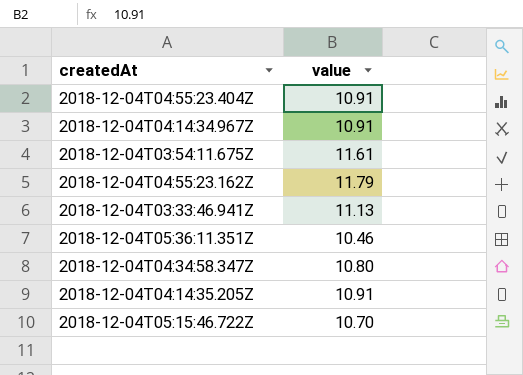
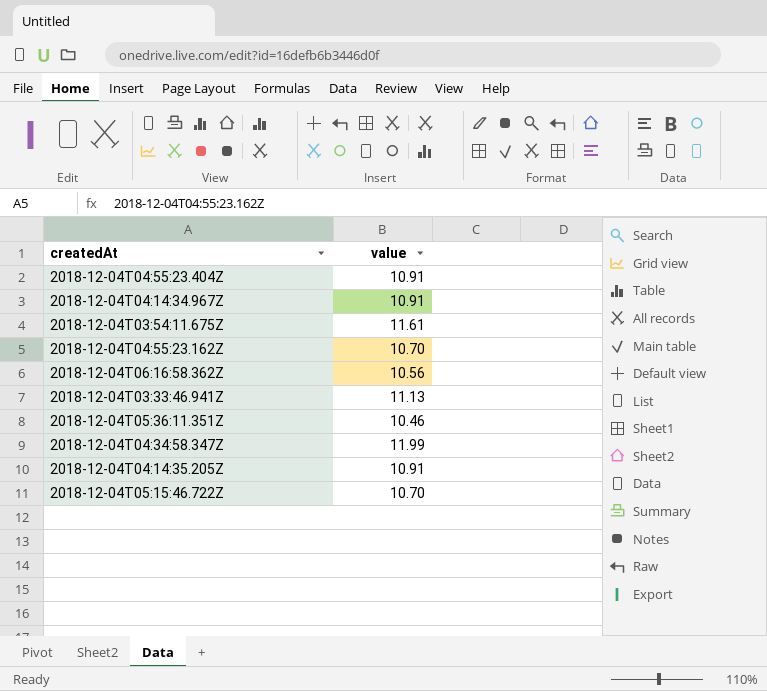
2018-12-04T04:55:23.162Z | value: 11.79 -> 10.70
row 2018-12-04T06:16:58.362Z: none -> 10.56
2018-12-04T04:34:58.347Z | value: 10.80 -> 11.99

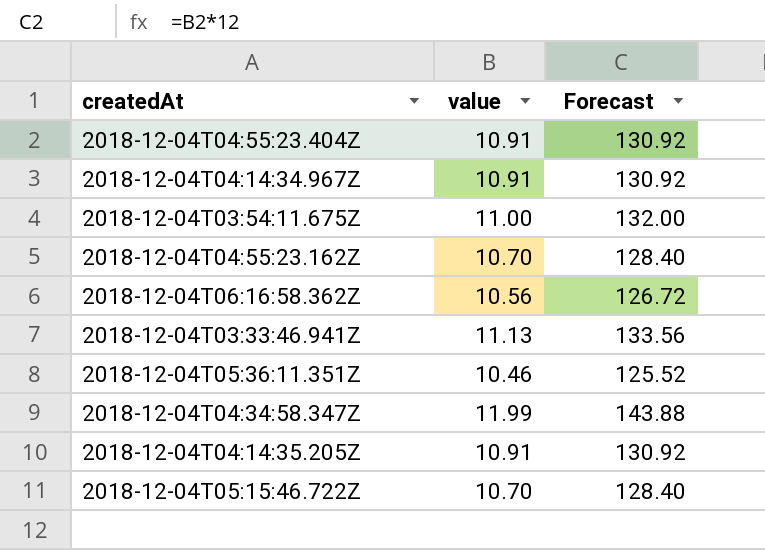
column Forecast | formula: none -> [value] * 12
2018-12-04T03:54:11.675Z | value: 11.61 -> 11.00

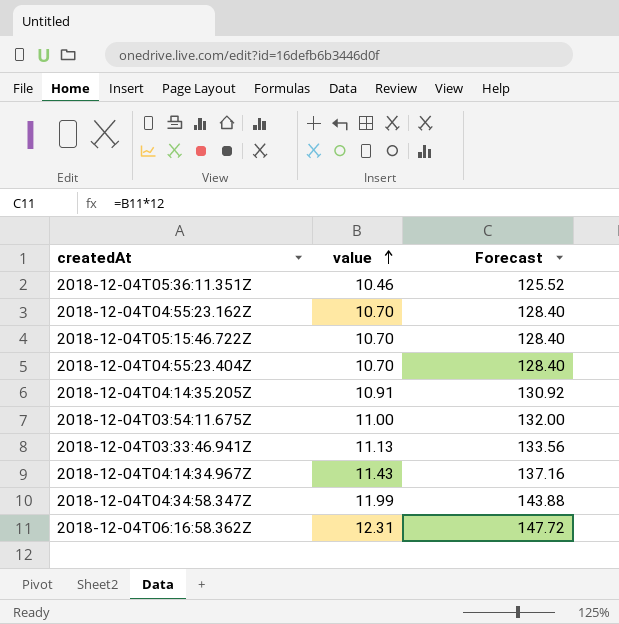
row order: none -> value ascending
2018-12-04T04:55:23.404Z | value: 10.91 -> 10.70
2018-12-04T04:55:23.404Z | Forecast: 130.92 -> 128.40
2018-12-04T04:14:34.967Z | value: 10.91 -> 11.43
2018-12-04T04:14:34.967Z | Forecast: 130.92 -> 137.16
2018-12-04T06:16:58.362Z | value: 10.56 -> 12.31
2018-12-04T06:16:58.362Z | Forecast: 126.72 -> 147.72

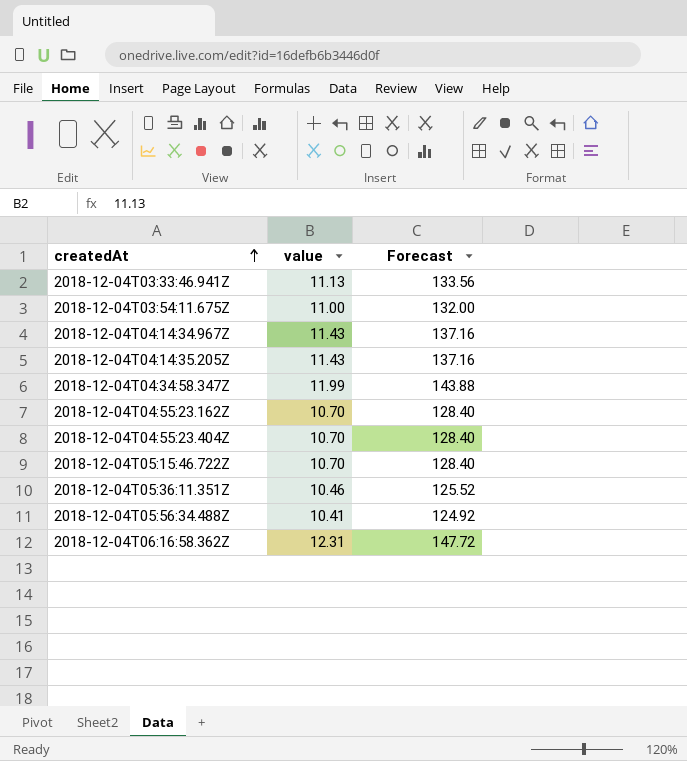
row order: value ascending -> createdAt ascending
2018-12-04T04:14:35.205Z | value: 10.91 -> 11.43
2018-12-04T04:14:35.205Z | Forecast: 130.92 -> 137.16
row 2018-12-04T05:56:34.488Z: none -> 10.41 | 124.92

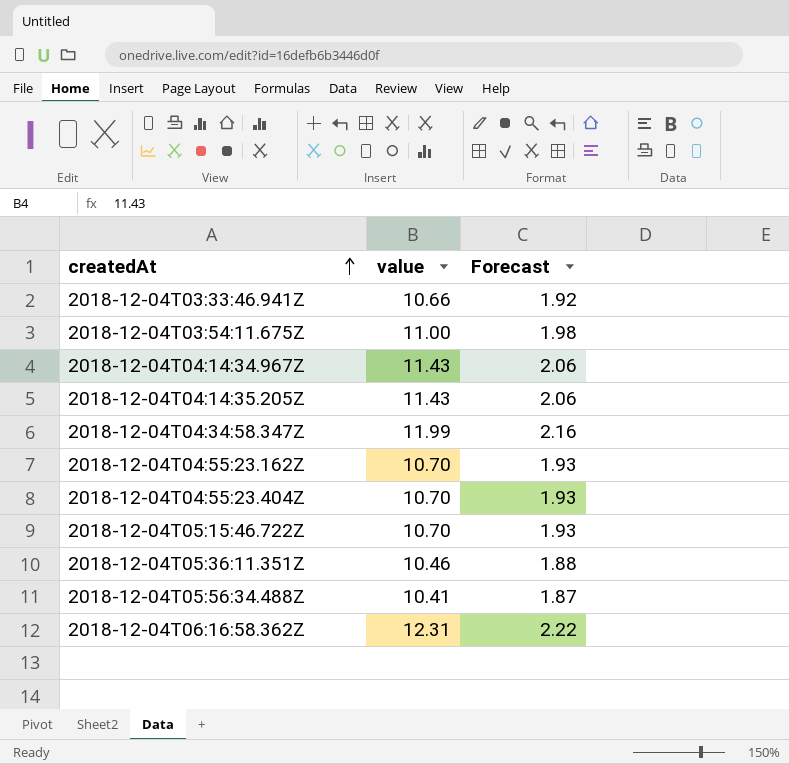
column Forecast | formula: [value] * 12 -> [value] * 0.18
2018-12-04T03:33:46.941Z | value: 11.13 -> 10.66

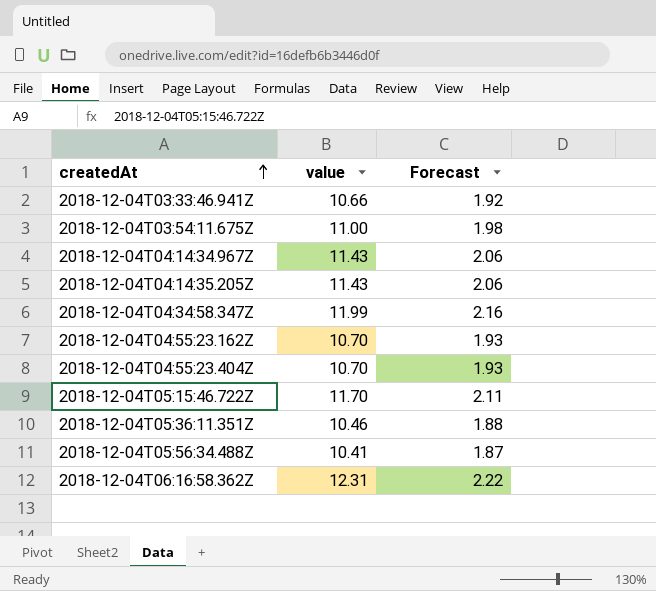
2018-12-04T05:15:46.722Z | value: 10.70 -> 11.70
2018-12-04T05:15:46.722Z | Forecast: 1.93 -> 2.11

